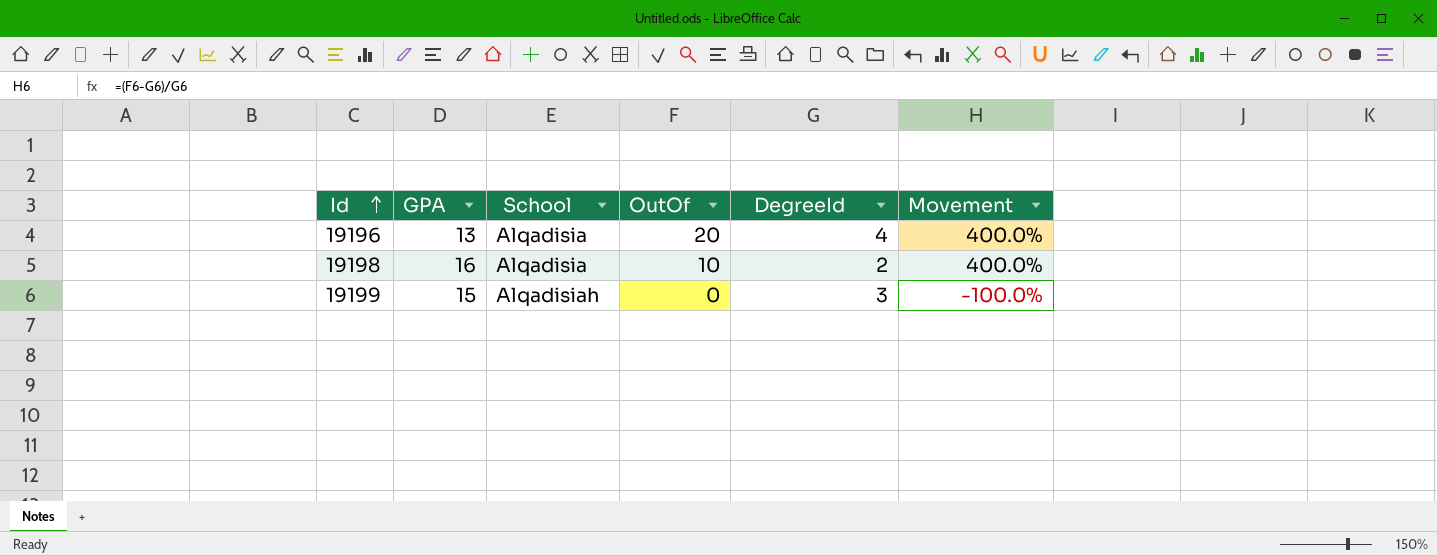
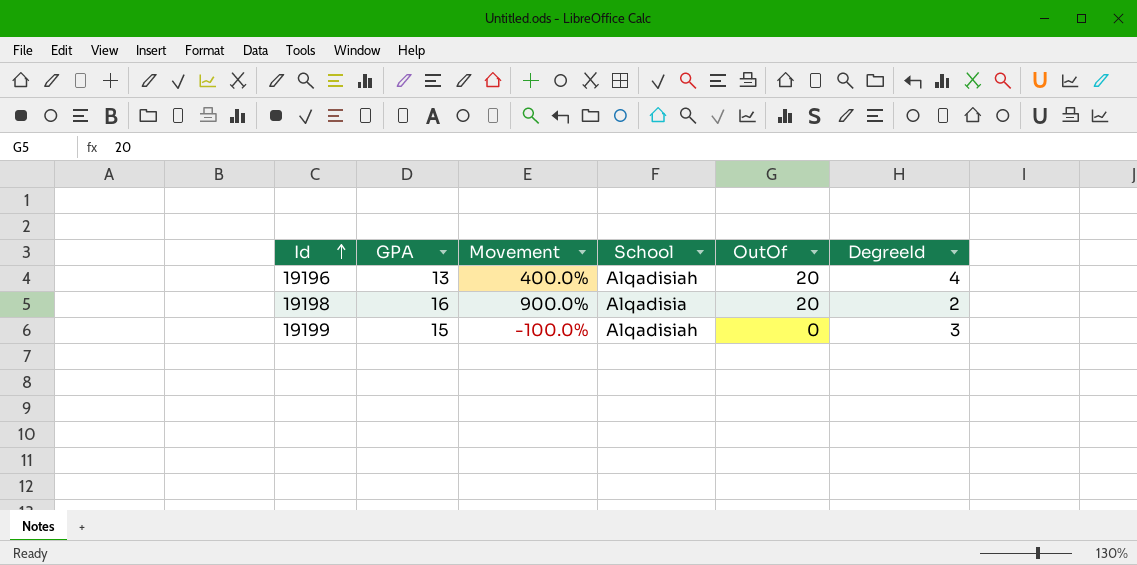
column Movement | position: 6 -> 3
19196 | School: Alqadisia -> Alqadisiah
19198 | Movement: 400.0% -> 900.0%
19198 | OutOf: 10 -> 20

